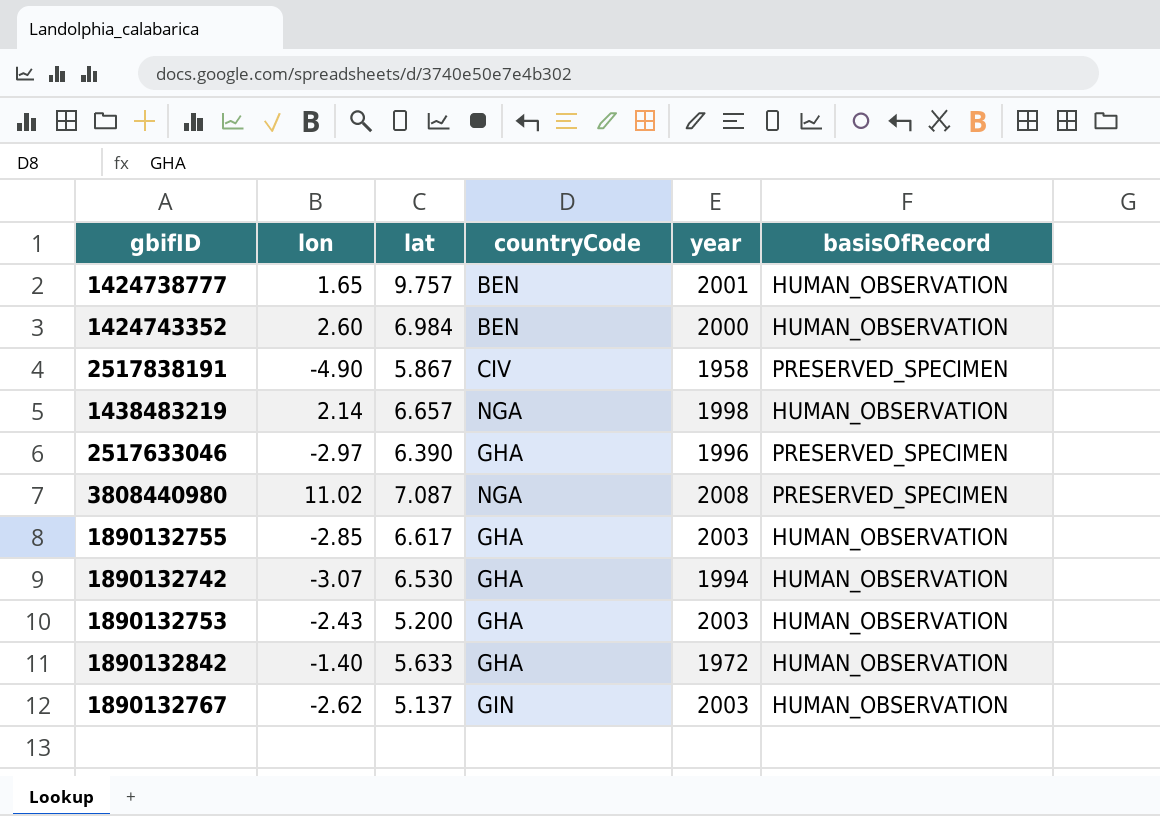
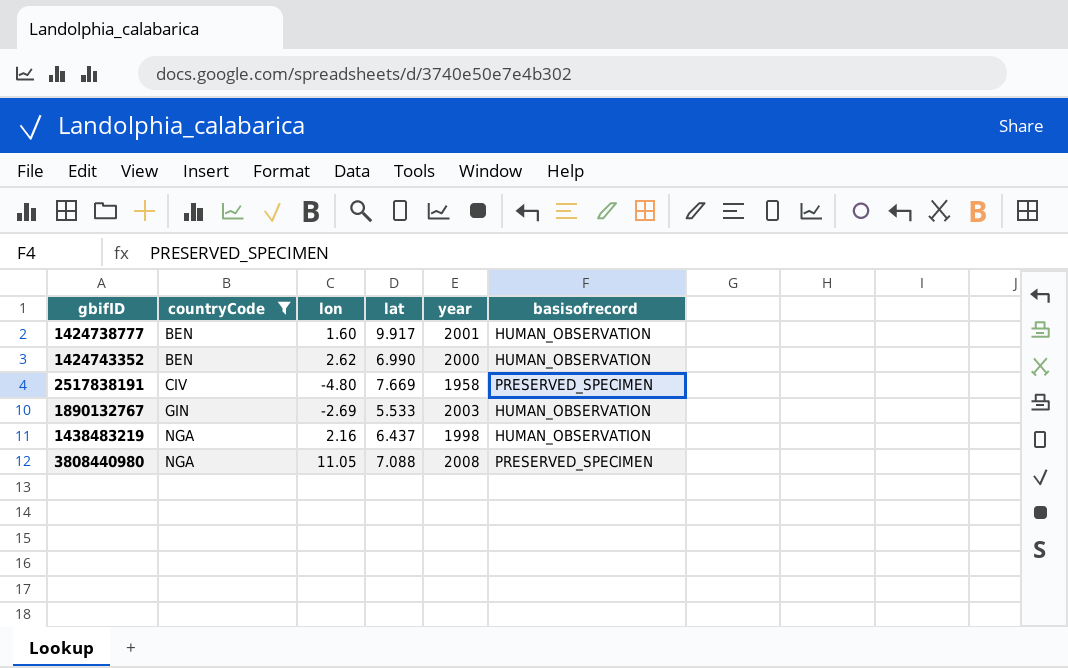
filter: none -> countryCode != GHA
row order: none -> countryCode ascending
column countryCode | position: 4 -> 2
column name: basisOfRecord -> basisofrecord
1424738777 | lon: 1.65 -> 1.60
1424738777 | lat: 9.757 -> 9.917
1424743352 | lon: 2.60 -> 2.62
1424743352 | lat: 6.984 -> 6.990
2517838191 | lon: -4.90 -> -4.80
2517838191 | lat: 5.867 -> 7.669
1890132767 | lon: -2.62 -> -2.69
1890132767 | lat: 5.137 -> 5.533
1438483219 | lon: 2.14 -> 2.16
1438483219 | lat: 6.657 -> 6.437
3808440980 | lon: 11.02 -> 11.05
3808440980 | lat: 7.087 -> 7.088

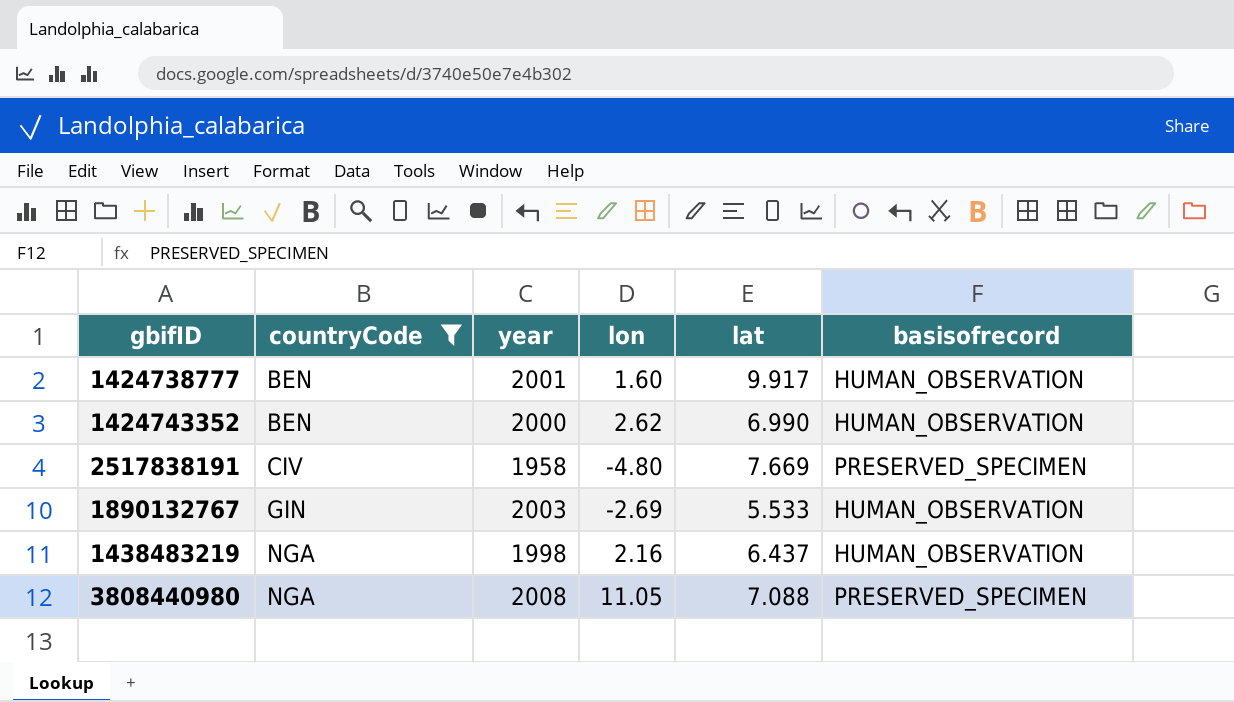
column year | position: 5 -> 3

